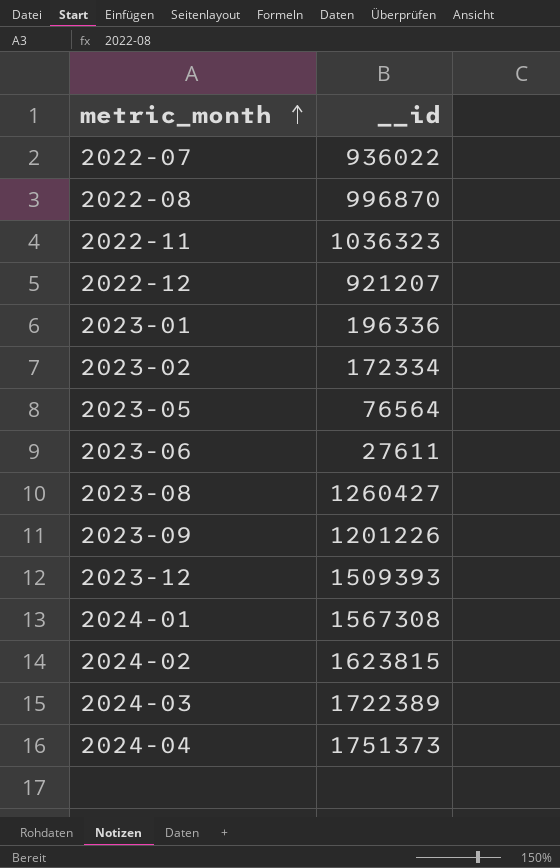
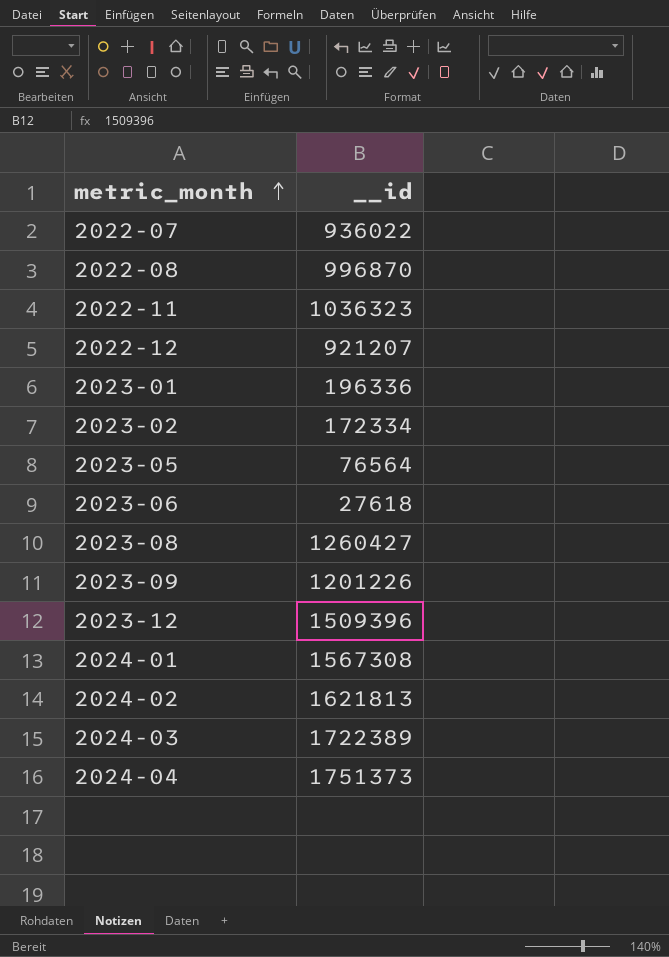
2023-06 | __id: 27611 -> 27618
2023-12 | __id: 1509393 -> 1509396
2024-02 | __id: 1623815 -> 1621813

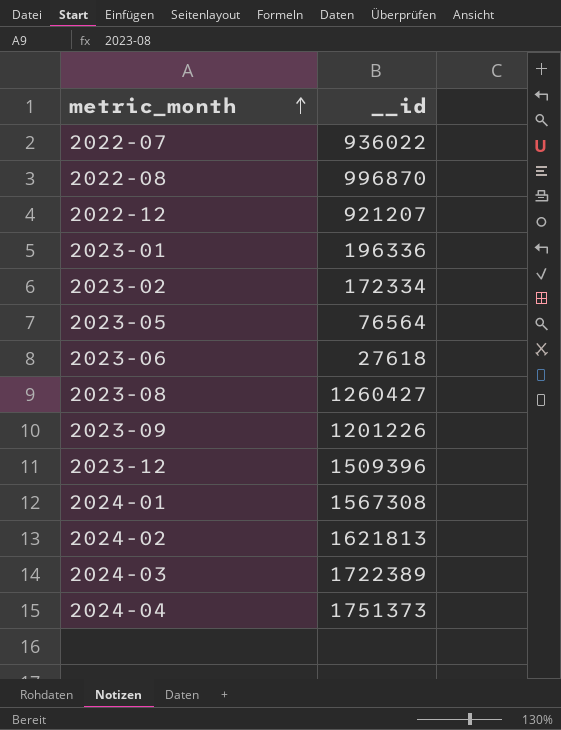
row 2022-11: 1036323 -> none

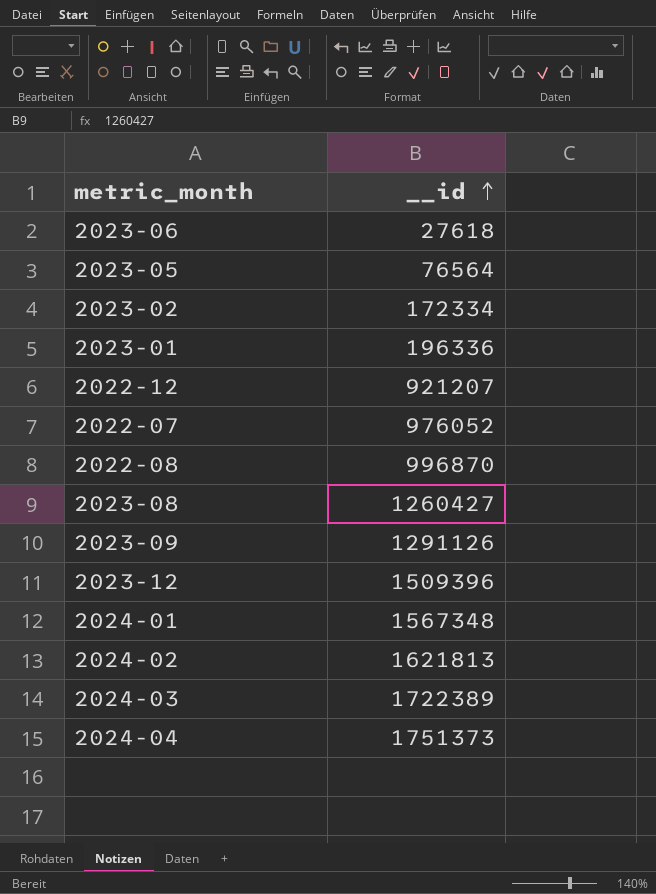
row order: metric_month ascending -> __id ascending
2022-07 | __id: 936022 -> 976052
2023-09 | __id: 1201226 -> 1291126
2024-01 | __id: 1567308 -> 1567348

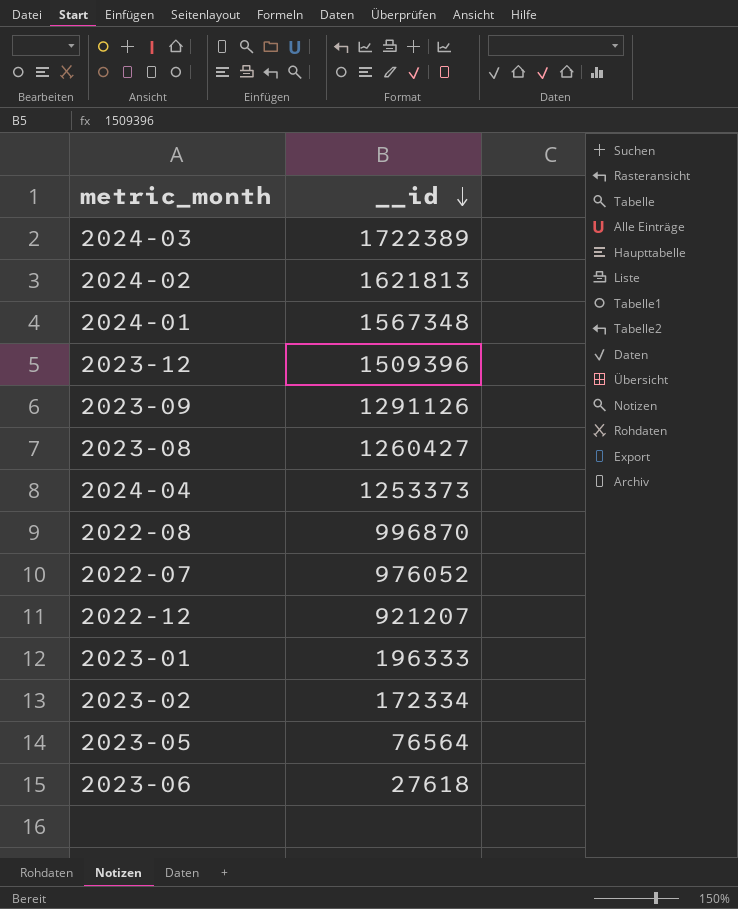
row order: __id ascending -> __id descending
2024-04 | __id: 1751373 -> 1253373
2023-01 | __id: 196336 -> 196333

